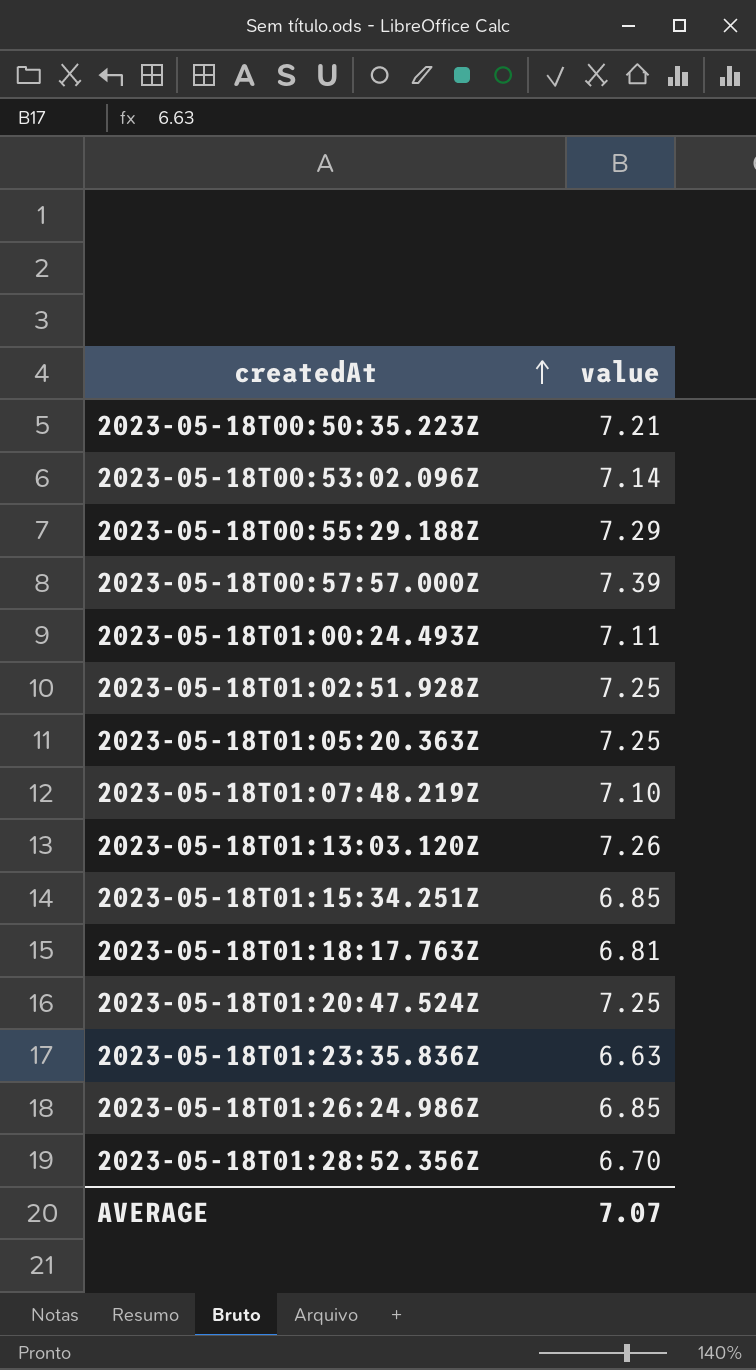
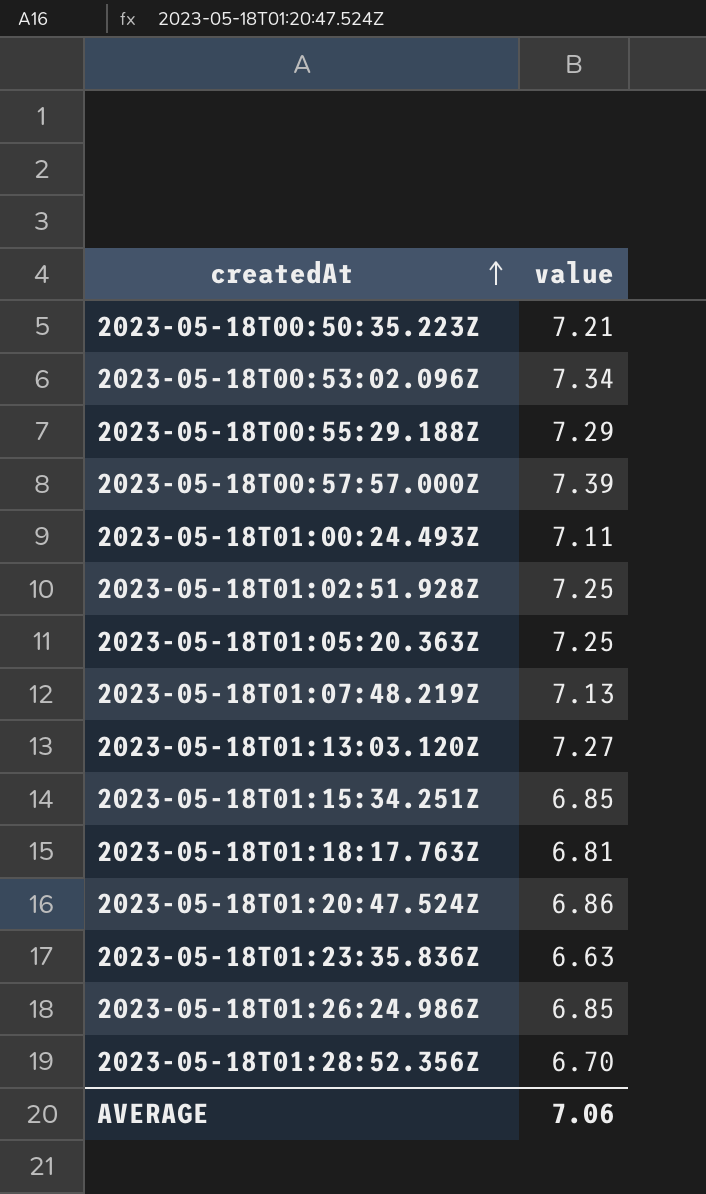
2023-05-18T00:53:02.096Z | value: 7.14 -> 7.34
2023-05-18T01:07:48.219Z | value: 7.10 -> 7.13
2023-05-18T01:13:03.120Z | value: 7.26 -> 7.27
2023-05-18T01:20:47.524Z | value: 7.25 -> 6.86
AVERAGE | value: 7.07 -> 7.06

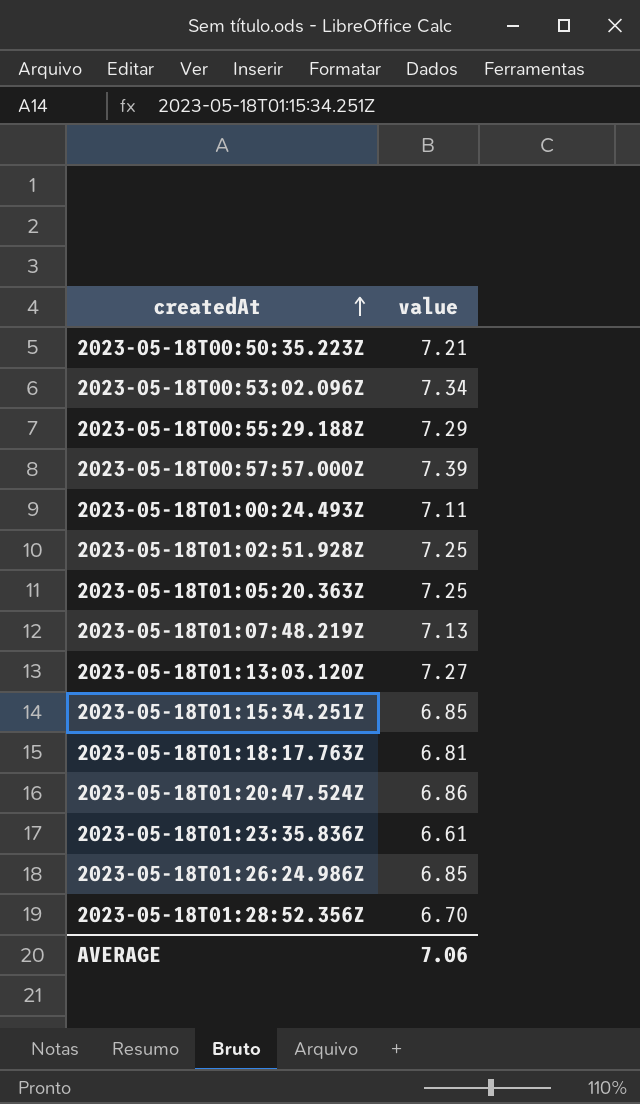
2023-05-18T01:23:35.836Z | value: 6.63 -> 6.61

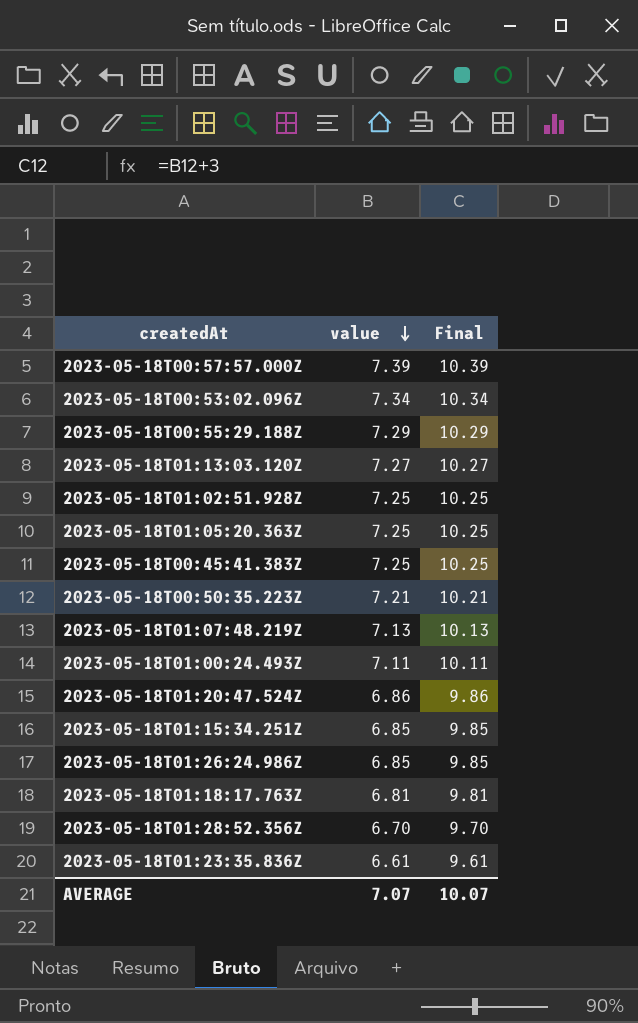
row order: createdAt ascending -> value descending
column Final | formula: none -> [value] + 3
row 2023-05-18T00:45:41.383Z: none -> 7.25 | 10.25
AVERAGE | value: 7.06 -> 7.07

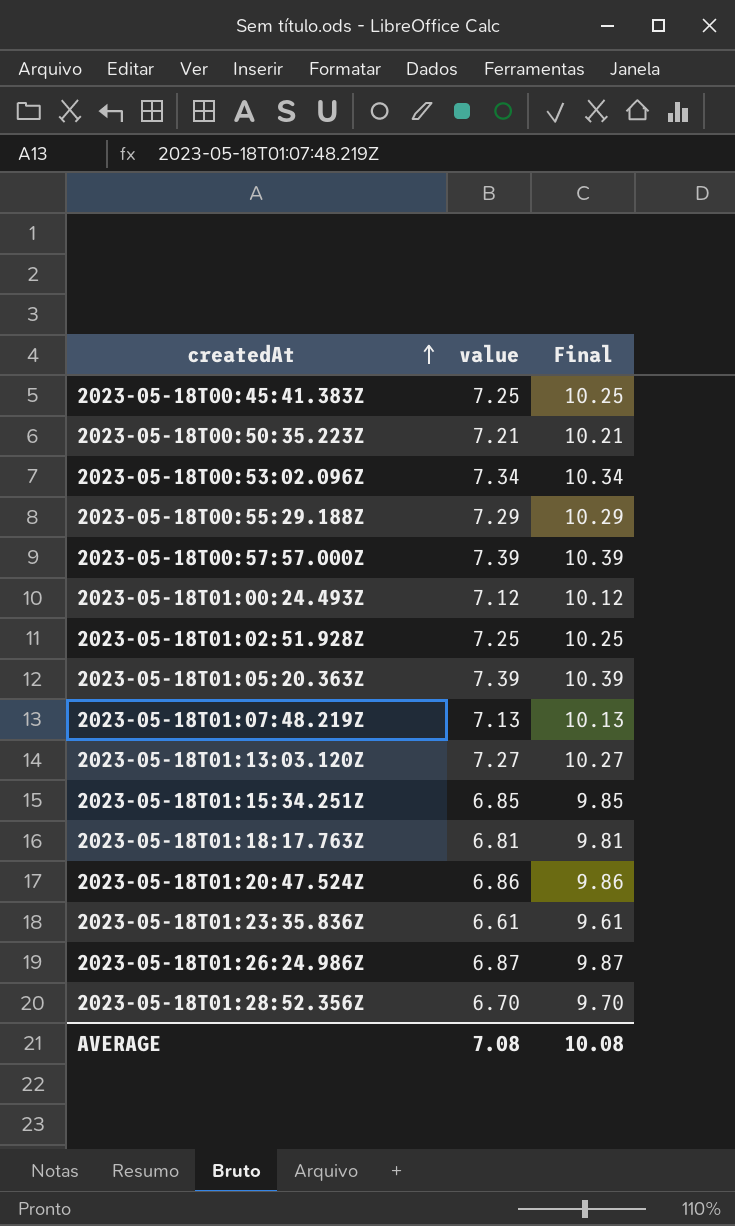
row order: value descending -> createdAt ascending
2023-05-18T01:00:24.493Z | value: 7.11 -> 7.12
2023-05-18T01:00:24.493Z | Final: 10.11 -> 10.12
2023-05-18T01:05:20.363Z | value: 7.25 -> 7.39
2023-05-18T01:05:20.363Z | Final: 10.25 -> 10.39
2023-05-18T01:26:24.986Z | value: 6.85 -> 6.87
2023-05-18T01:26:24.986Z | Final: 9.85 -> 9.87
AVERAGE | value: 7.07 -> 7.08
AVERAGE | Final: 10.07 -> 10.08

